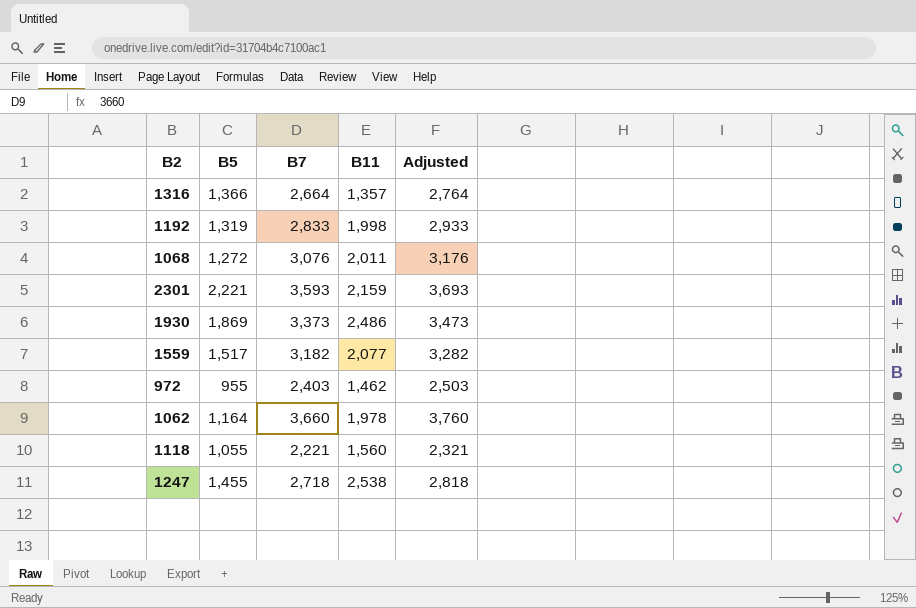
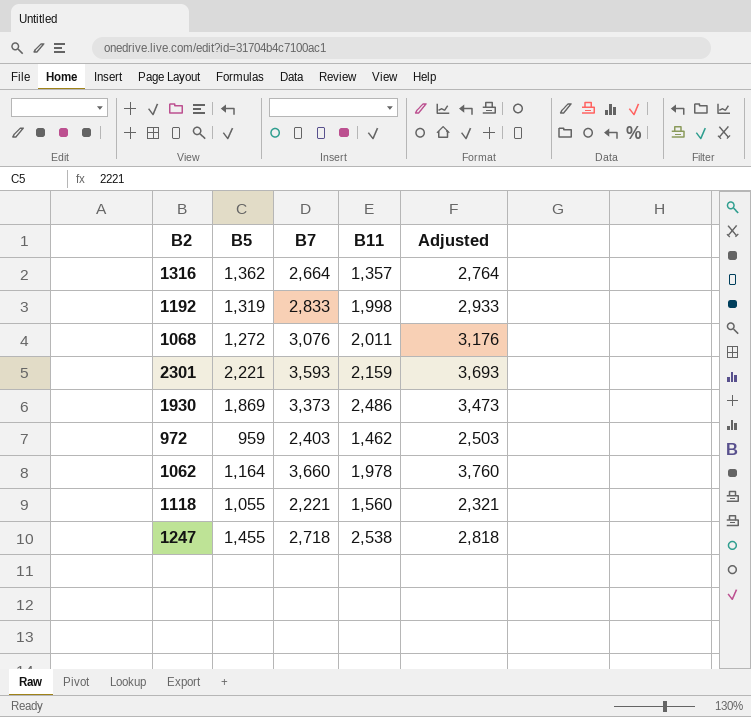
row 1559: 1,517 | 3,182 | 2,077 | 3,282 -> none
1316 | B5: 1,366 -> 1,362
972 | B5: 955 -> 959

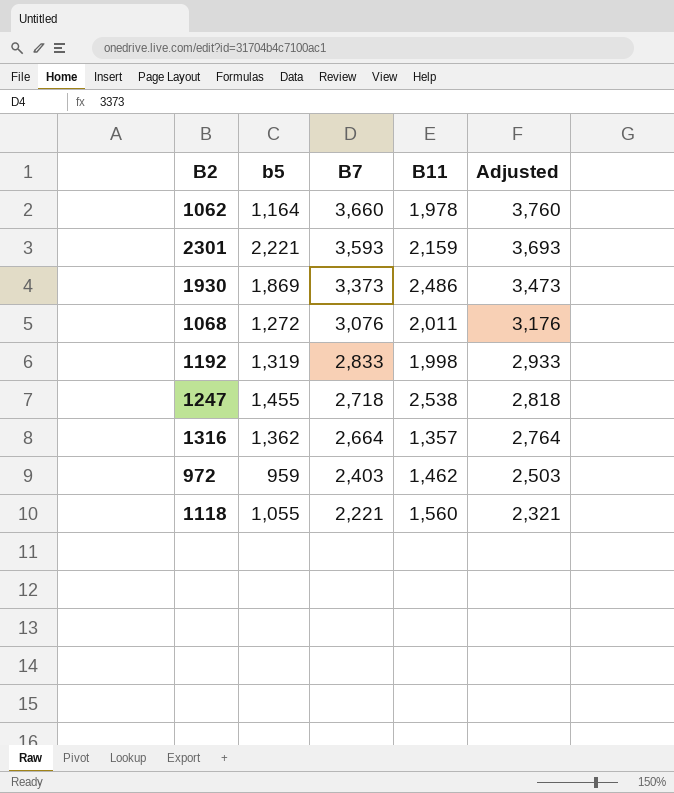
row order: none -> B7 descending
column name: B5 -> b5

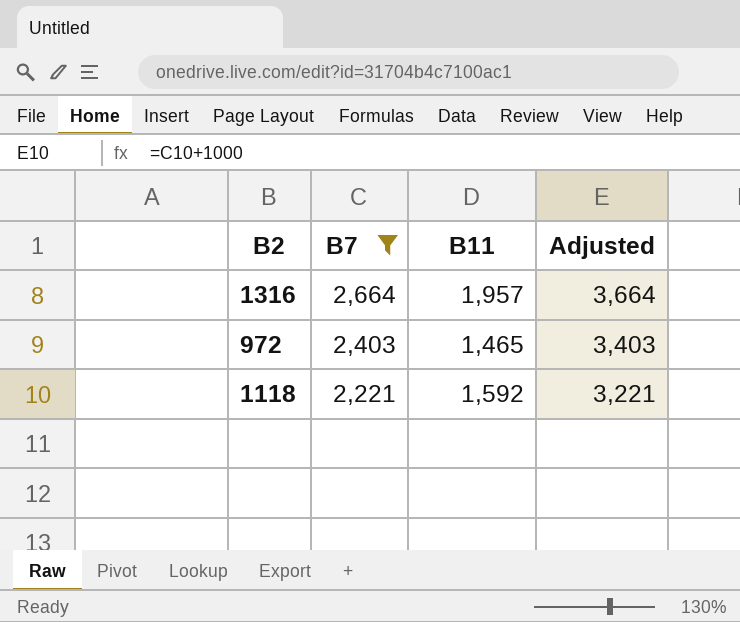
filter: none -> B7 <= 2,664
column b5 | position: 2 -> none
column Adjusted | formula: [B7] + 100 -> [B7] + 1000
1316 | B11: 1,357 -> 1,957
972 | B11: 1,462 -> 1,465
1118 | B11: 1,560 -> 1,592

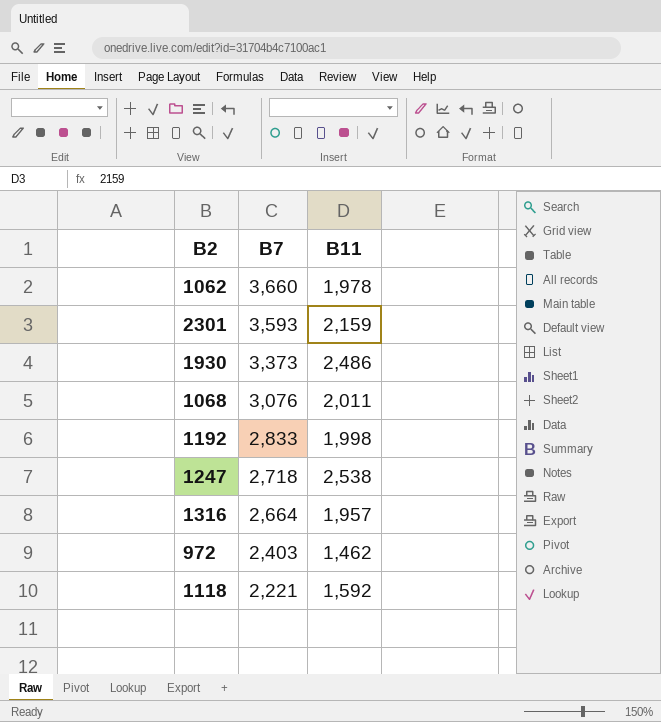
filter: B7 <= 2,664 -> none
column Adjusted | formula: [B7] + 1000 -> none
972 | B11: 1,465 -> 1,462

